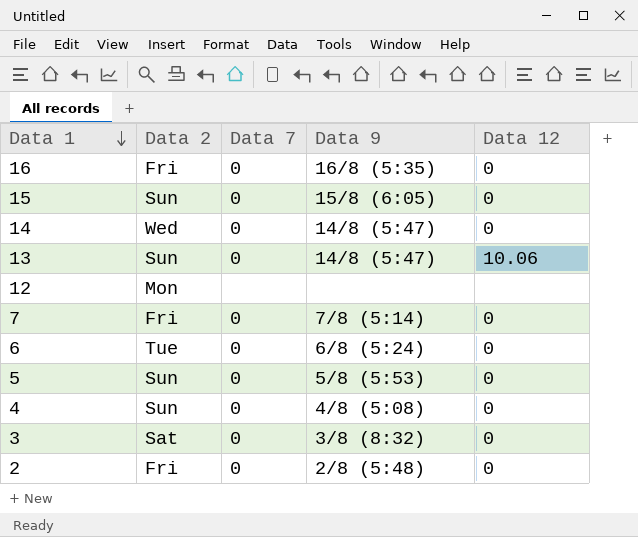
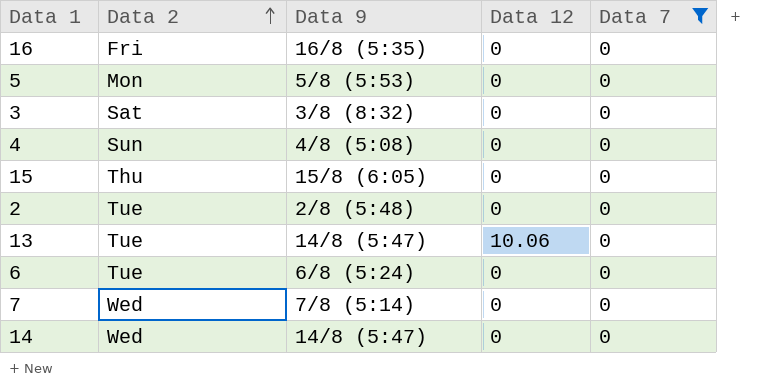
filter: none -> Data 7 = 0
row order: Data 1 descending -> Data 2 ascending
column Data 7 | position: 3 -> 5
5 | Data 2: Sun -> Mon
15 | Data 2: Sun -> Thu
2 | Data 2: Fri -> Tue
13 | Data 2: Sun -> Tue
7 | Data 2: Fri -> Wed

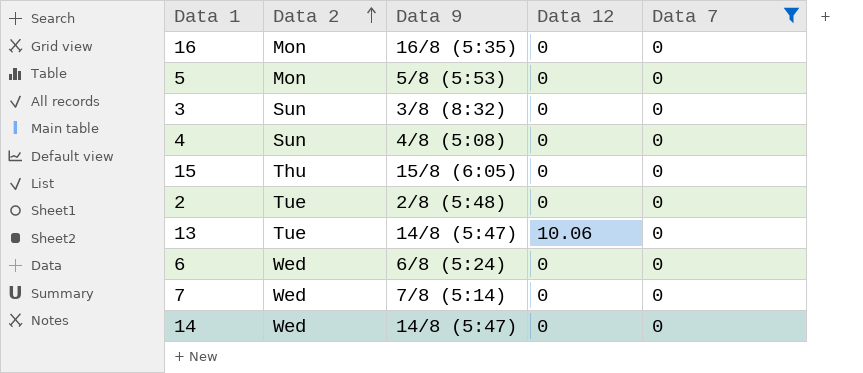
16 | Data 2: Fri -> Mon
3 | Data 2: Sat -> Sun
6 | Data 2: Tue -> Wed

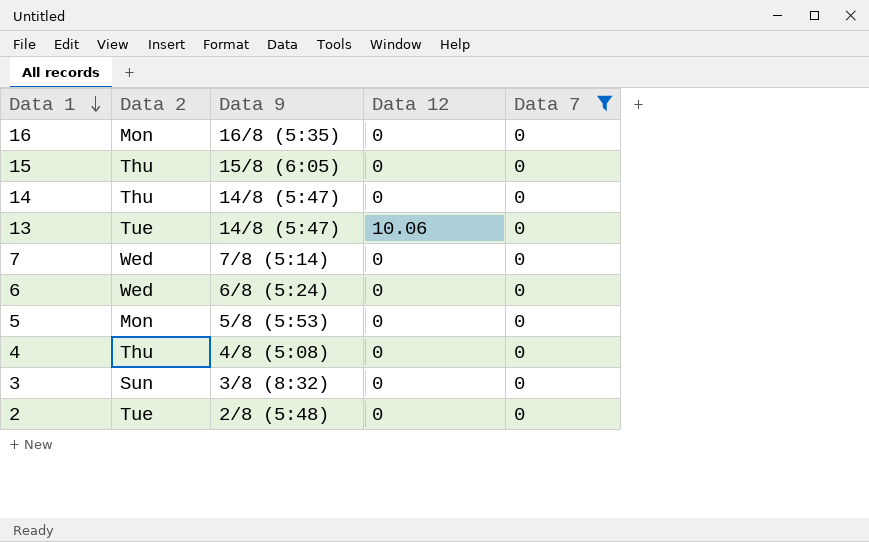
row order: Data 2 ascending -> Data 1 descending
14 | Data 2: Wed -> Thu
4 | Data 2: Sun -> Thu

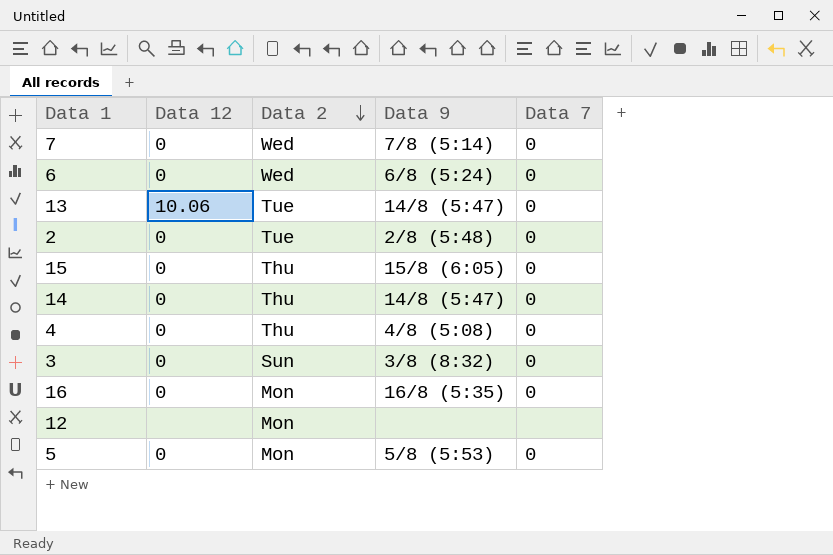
filter: Data 7 = 0 -> none
row order: Data 1 descending -> Data 2 descending
column Data 12 | position: 4 -> 2

